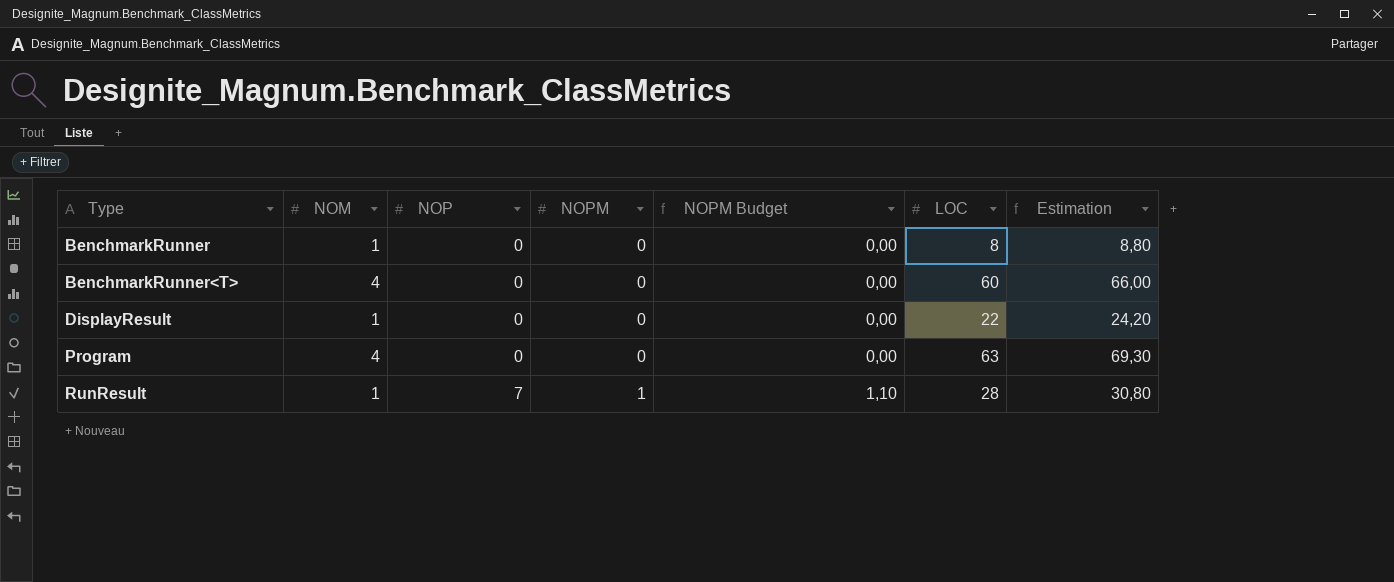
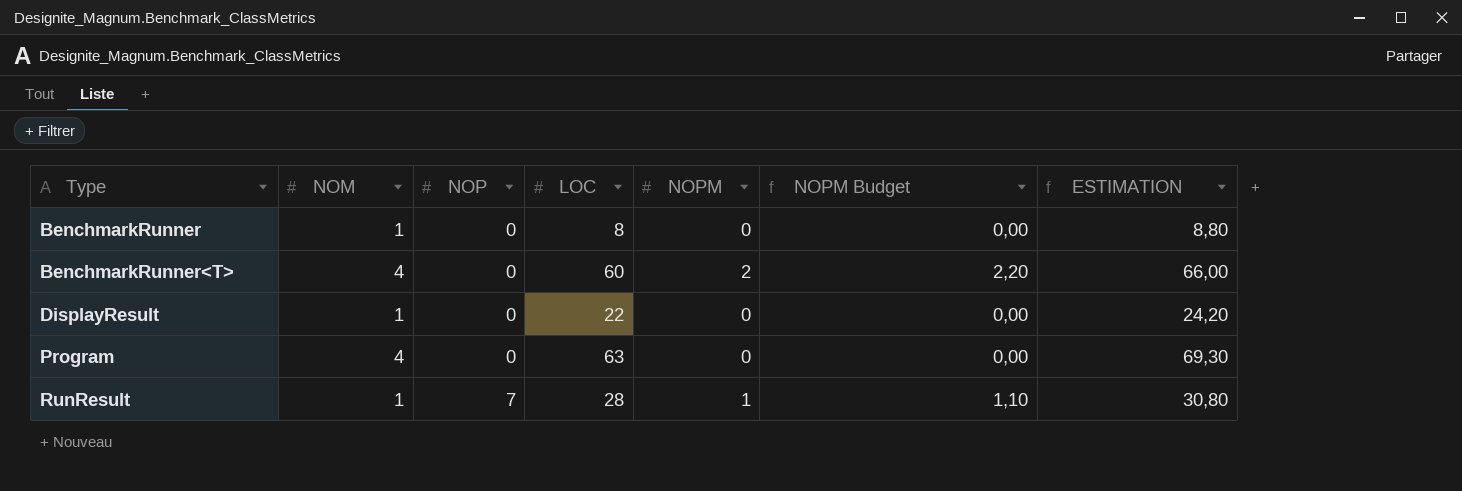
column LOC | position: 6 -> 4
column name: Estimation -> ESTIMATION
BenchmarkRunner<T> | NOPM: 0 -> 2
BenchmarkRunner<T> | NOPM Budget: 0,00 -> 2,20

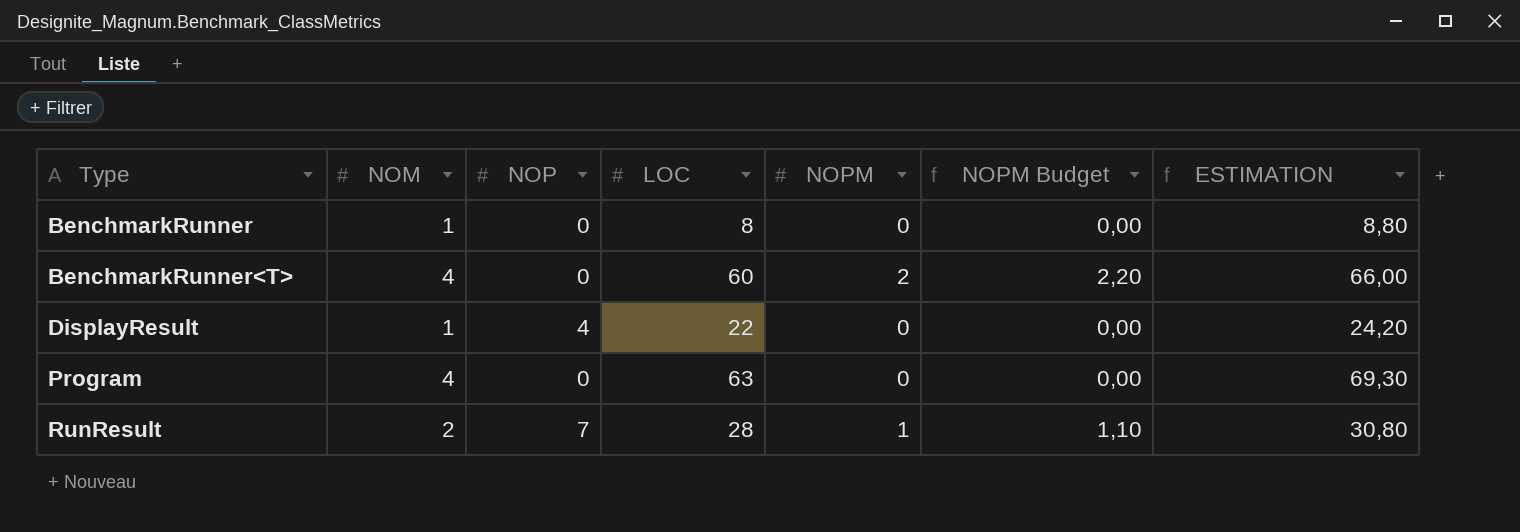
DisplayResult | NOP: 0 -> 4
RunResult | NOM: 1 -> 2

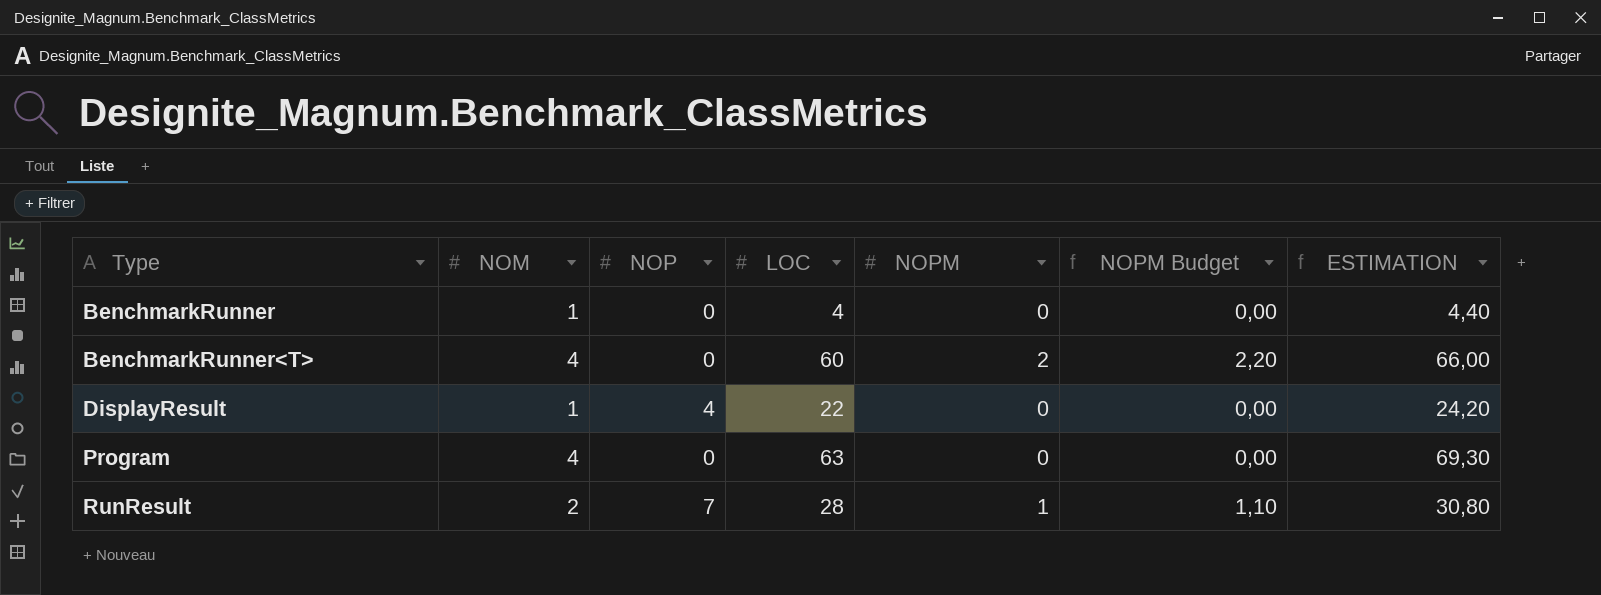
BenchmarkRunner | LOC: 8 -> 4
BenchmarkRunner | ESTIMATION: 8,80 -> 4,40

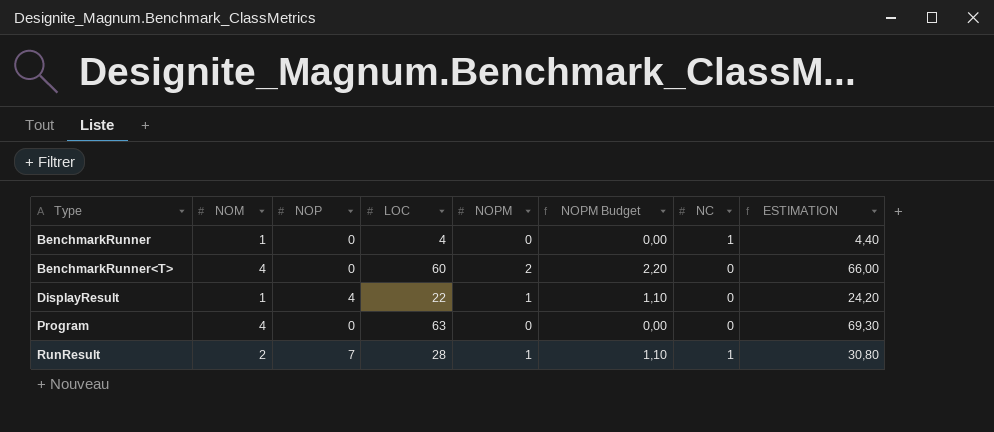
column NC | position: none -> 7
DisplayResult | NOPM: 0 -> 1
DisplayResult | NOPM Budget: 0,00 -> 1,10

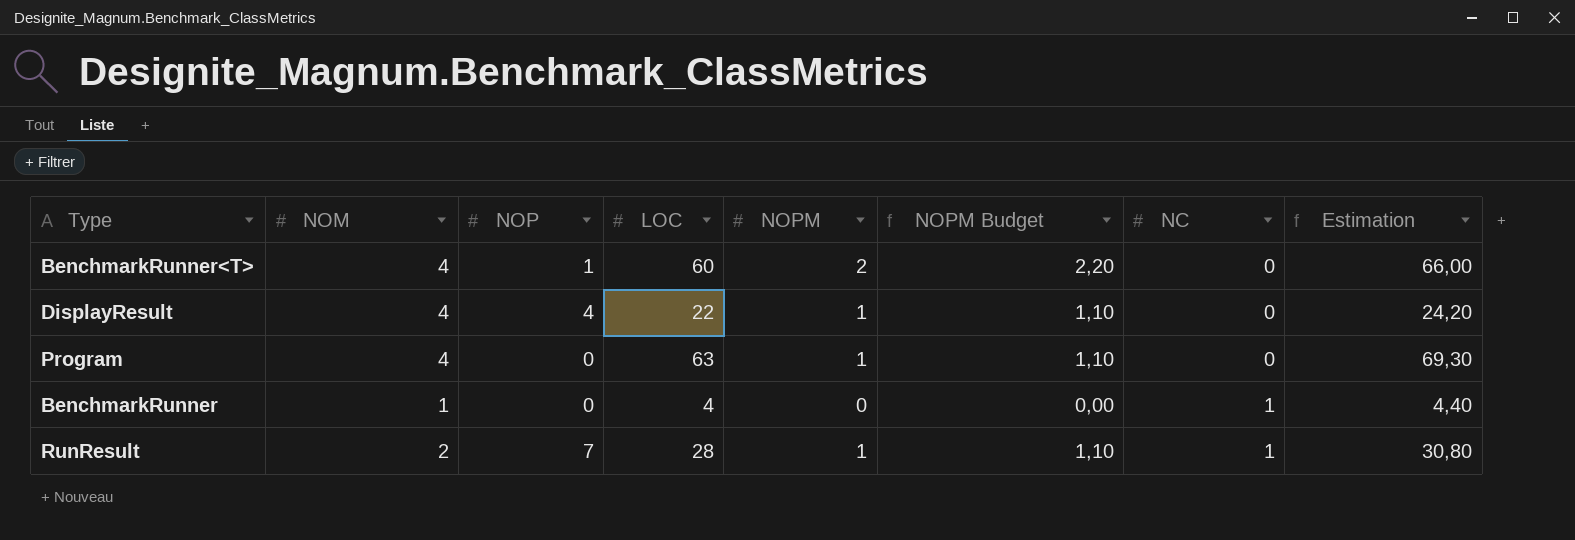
row order: Type ascending -> NC ascending
column name: ESTIMATION -> Estimation
BenchmarkRunner<T> | NOP: 0 -> 1
DisplayResult | NOM: 1 -> 4
Program | NOPM: 0 -> 1
Program | NOPM Budget: 0,00 -> 1,10

